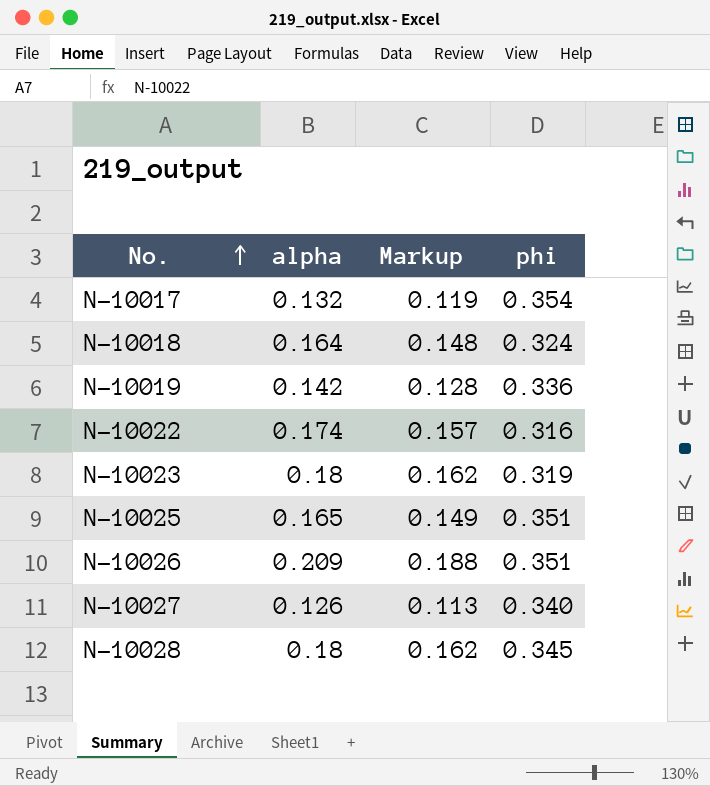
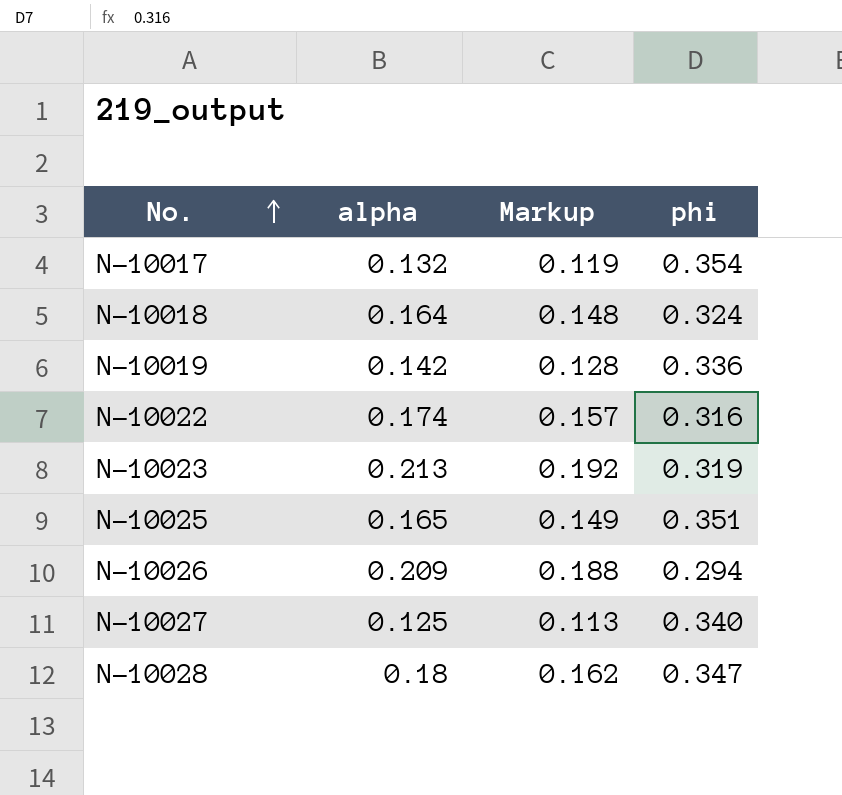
N-10023 | alpha: 0.18 -> 0.213
N-10023 | Markup: 0.162 -> 0.192
N-10026 | phi: 0.351 -> 0.294
N-10027 | alpha: 0.126 -> 0.125
N-10028 | phi: 0.345 -> 0.347

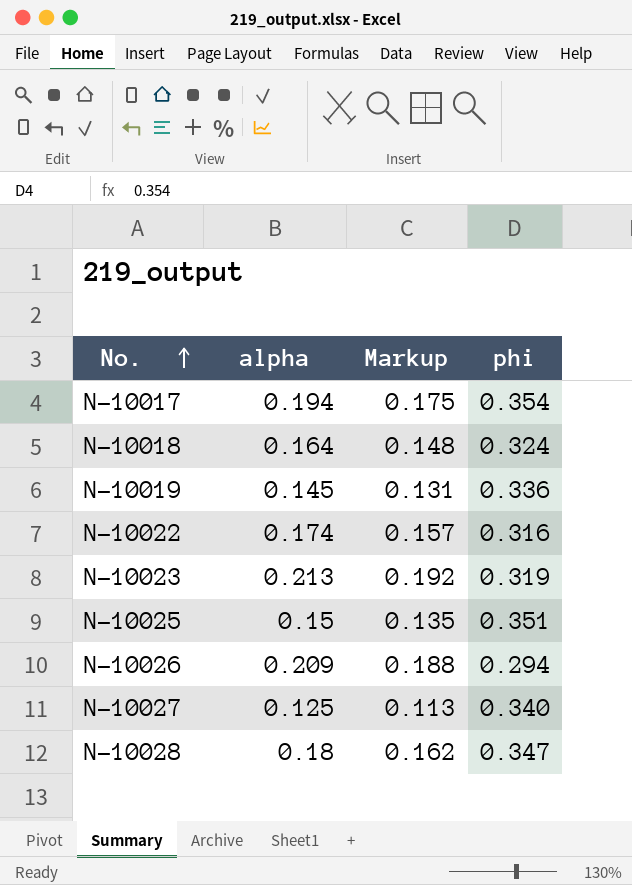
N-10017 | alpha: 0.132 -> 0.194
N-10017 | Markup: 0.119 -> 0.175
N-10019 | alpha: 0.142 -> 0.145
N-10019 | Markup: 0.128 -> 0.131
N-10025 | alpha: 0.165 -> 0.15
N-10025 | Markup: 0.149 -> 0.135

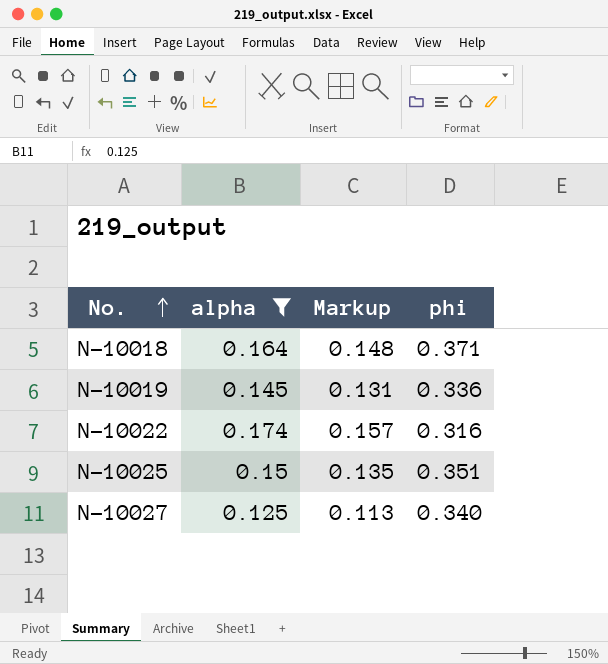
filter: none -> alpha <= 0.174
N-10018 | phi: 0.324 -> 0.371

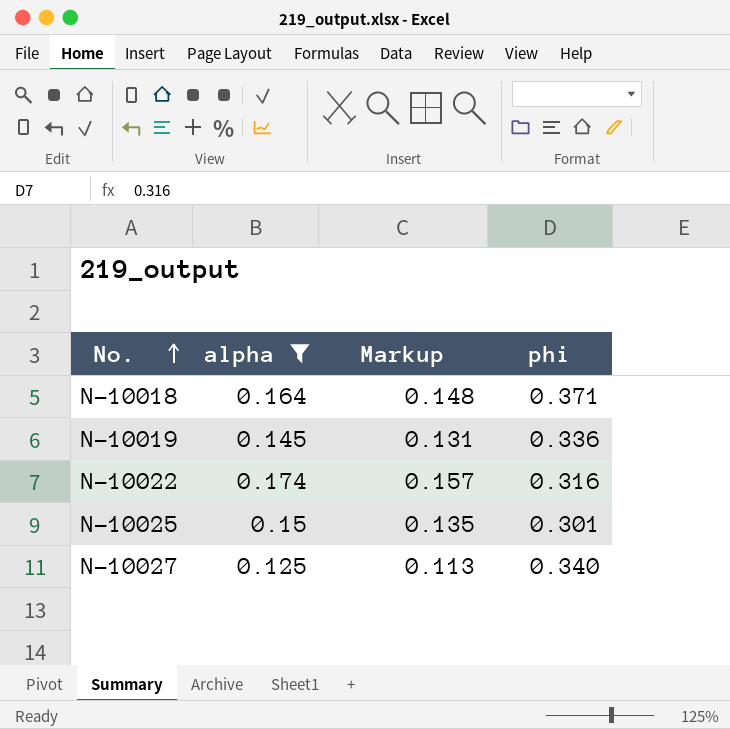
N-10025 | phi: 0.351 -> 0.301

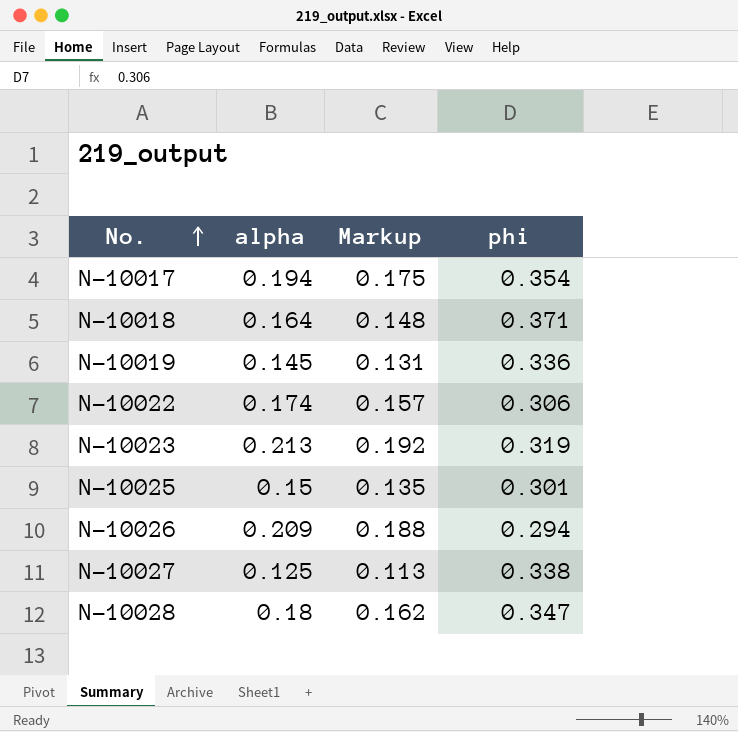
filter: alpha <= 0.174 -> none
N-10022 | phi: 0.316 -> 0.306
N-10027 | phi: 0.340 -> 0.338

